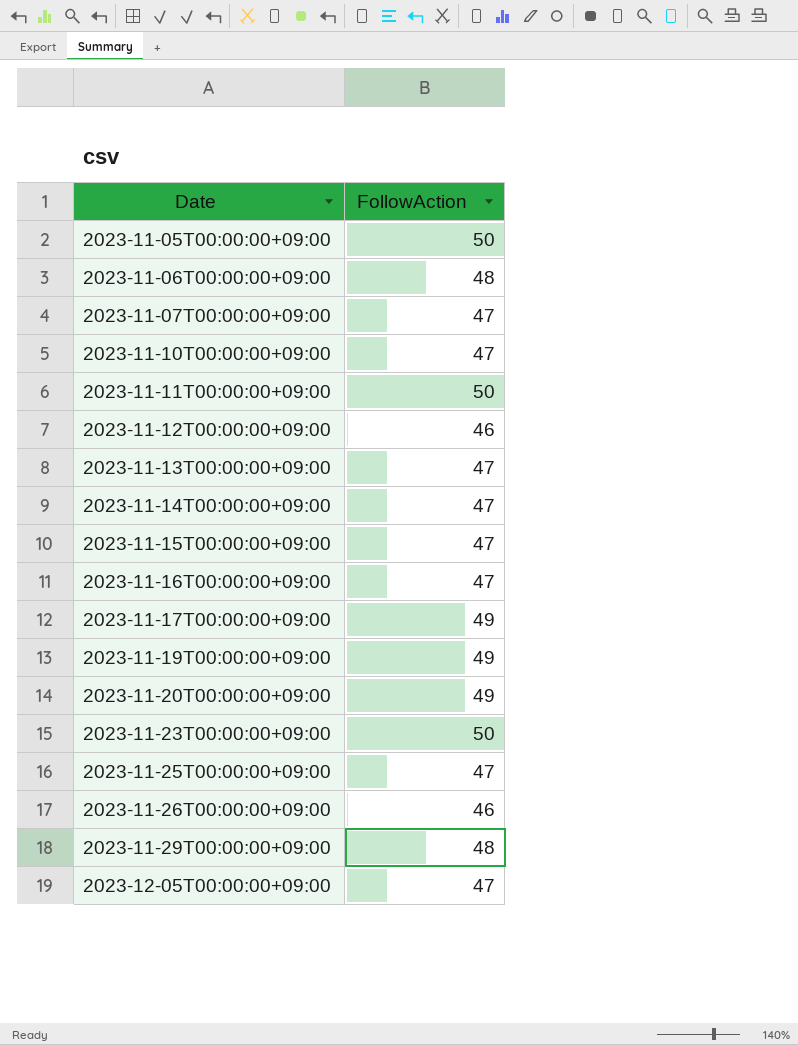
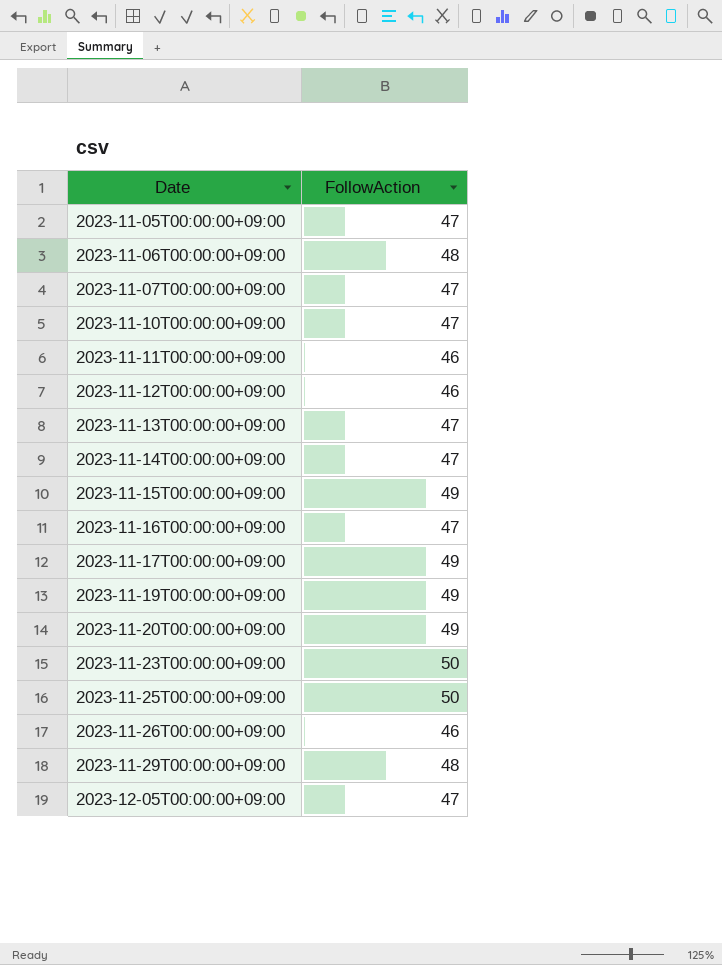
2023-11-05T00:00:00+09:00 | FollowAction: 50 -> 47
2023-11-11T00:00:00+09:00 | FollowAction: 50 -> 46
2023-11-15T00:00:00+09:00 | FollowAction: 47 -> 49
2023-11-25T00:00:00+09:00 | FollowAction: 47 -> 50

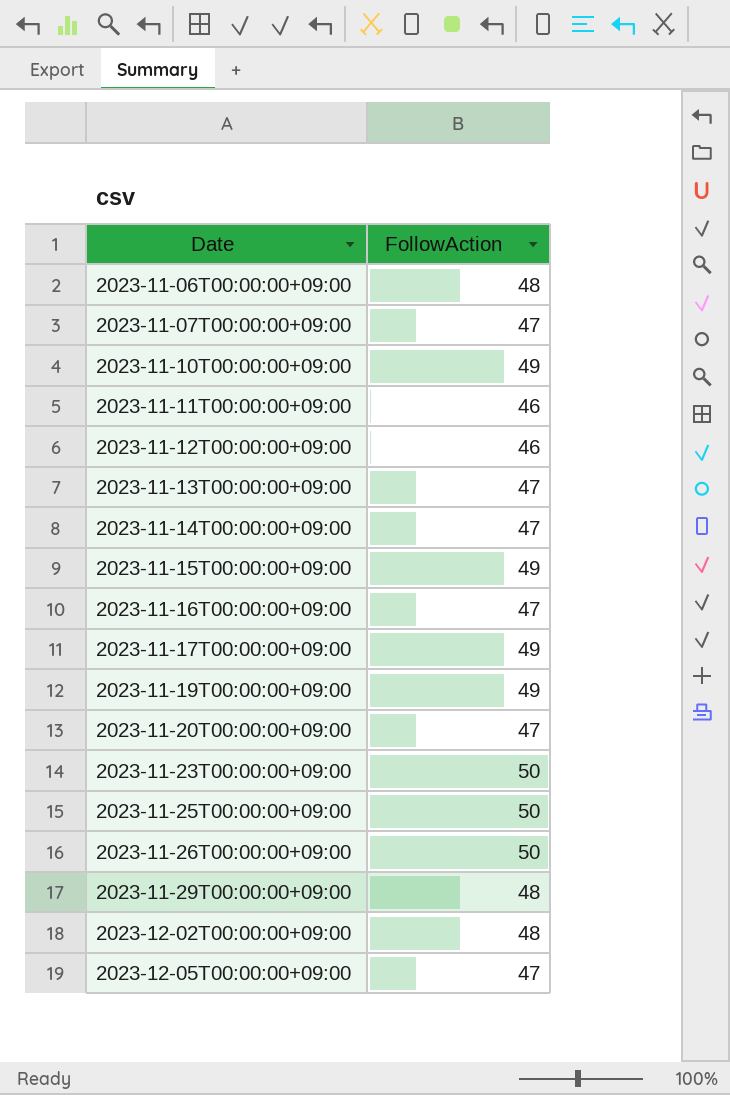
row 2023-11-05T00:00:00+09:00: 47 -> none
2023-11-10T00:00:00+09:00 | FollowAction: 47 -> 49
2023-11-20T00:00:00+09:00 | FollowAction: 49 -> 47
2023-11-26T00:00:00+09:00 | FollowAction: 46 -> 50
row 2023-12-02T00:00:00+09:00: none -> 48

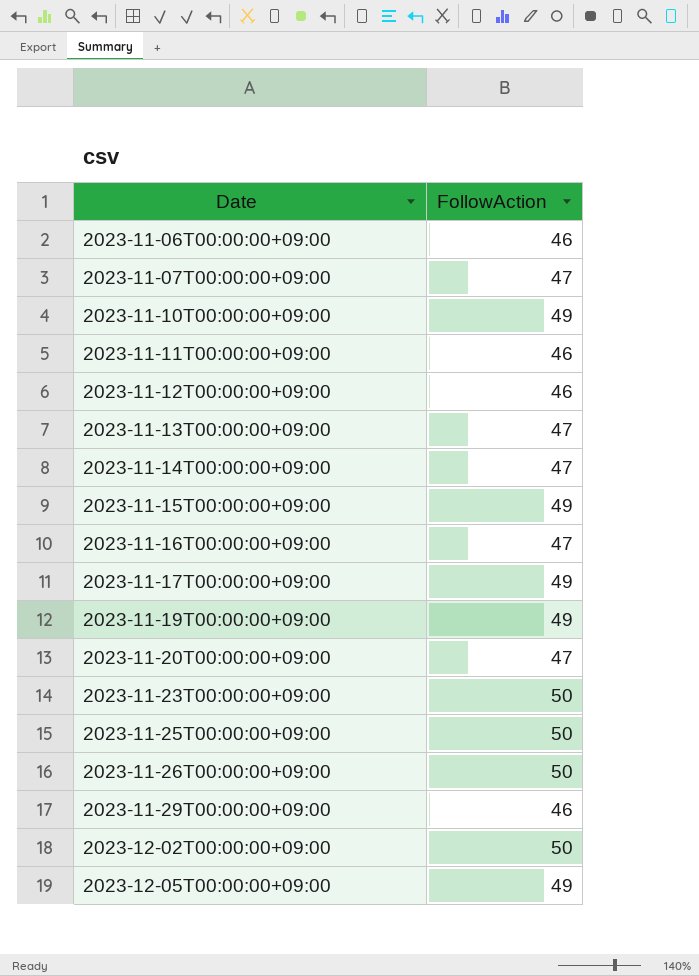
2023-11-06T00:00:00+09:00 | FollowAction: 48 -> 46
2023-11-29T00:00:00+09:00 | FollowAction: 48 -> 46
2023-12-02T00:00:00+09:00 | FollowAction: 48 -> 50
2023-12-05T00:00:00+09:00 | FollowAction: 47 -> 49

